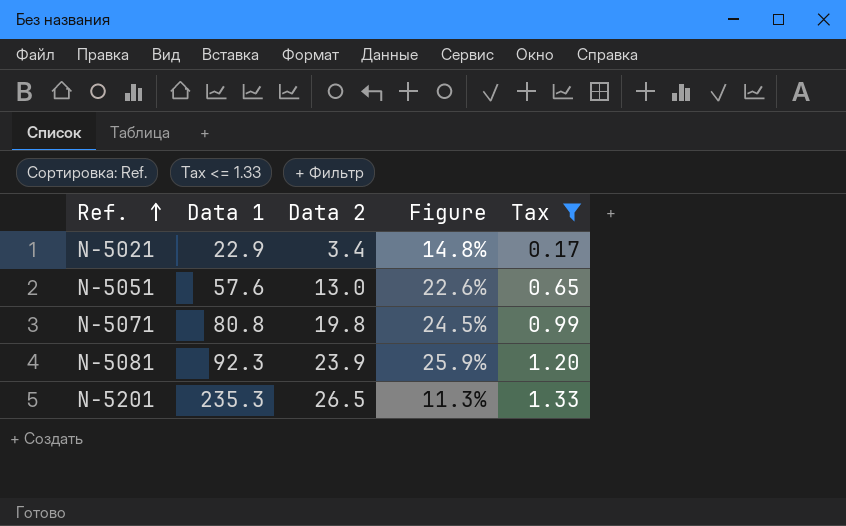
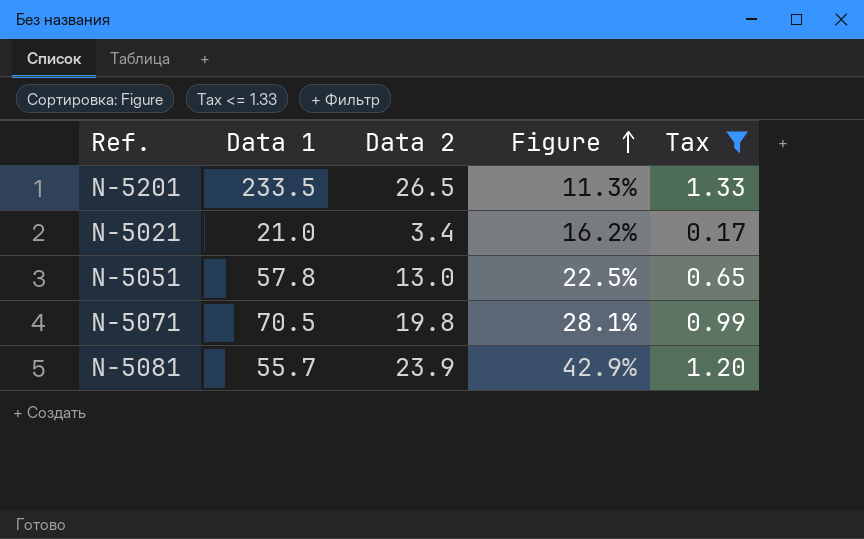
row order: Ref. ascending -> Figure ascending
N-5201 | Data 1: 235.3 -> 233.5
N-5021 | Data 1: 22.9 -> 21.0
N-5021 | Figure: 14.8% -> 16.2%
N-5051 | Data 1: 57.6 -> 57.8
N-5051 | Figure: 22.6% -> 22.5%
N-5071 | Data 1: 80.8 -> 70.5
N-5071 | Figure: 24.5% -> 28.1%
N-5081 | Data 1: 92.3 -> 55.7
N-5081 | Figure: 25.9% -> 42.9%

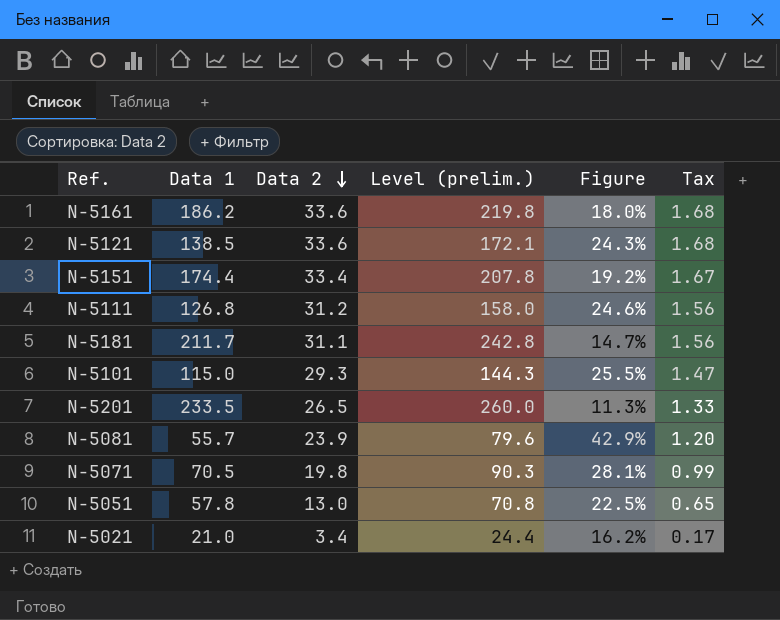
filter: Tax <= 1.33 -> none
row order: Figure ascending -> Data 2 descending
column Level (prelim.) | formula: none -> [Data 1] + [Data 2]

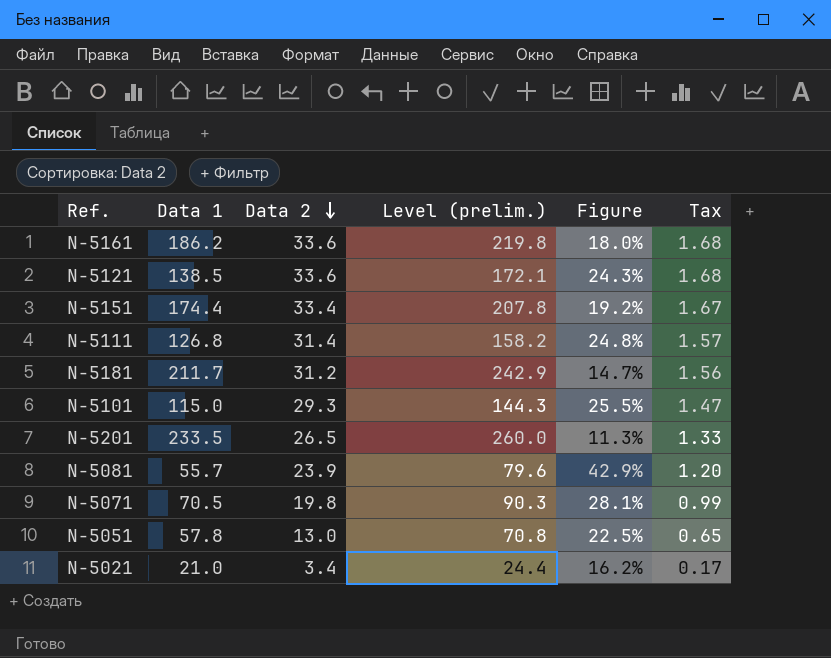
N-5111 | Data 2: 31.2 -> 31.4
N-5111 | Level (prelim.): 158.0 -> 158.2
N-5111 | Figure: 24.6% -> 24.8%
N-5111 | Tax: 1.56 -> 1.57
N-5181 | Data 2: 31.1 -> 31.2
N-5181 | Level (prelim.): 242.8 -> 242.9

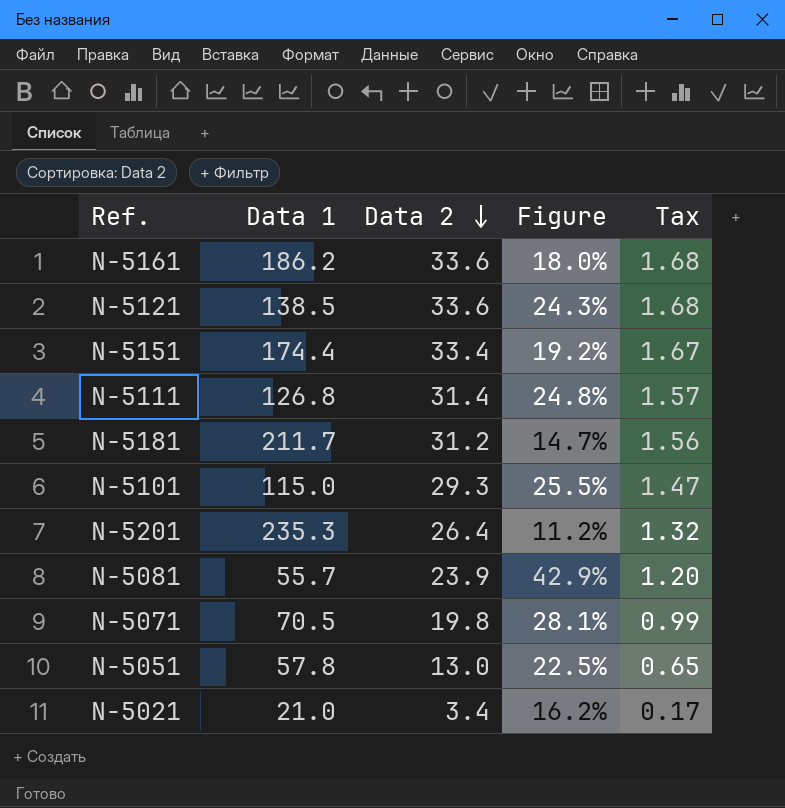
column Level (prelim.) | formula: [Data 1] + [Data 2] -> none
N-5201 | Data 1: 233.5 -> 235.3
N-5201 | Data 2: 26.5 -> 26.4
N-5201 | Figure: 11.3% -> 11.2%
N-5201 | Tax: 1.33 -> 1.32

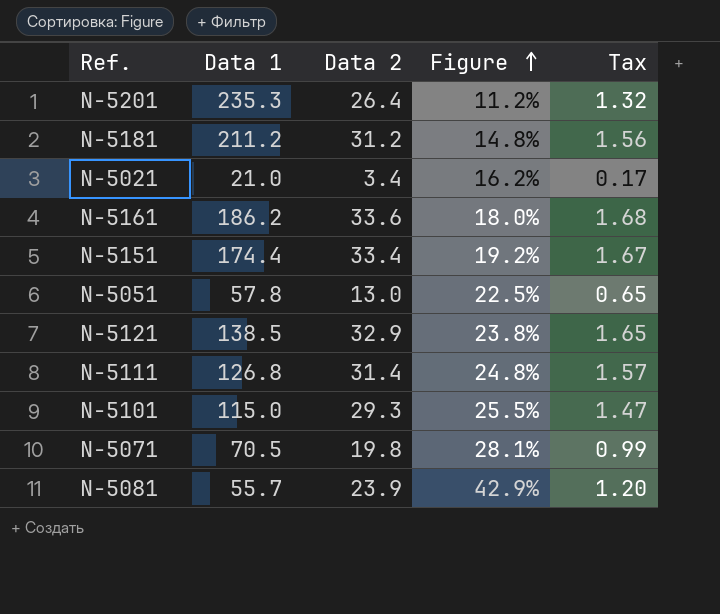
row order: Data 2 descending -> Figure ascending
N-5181 | Data 1: 211.7 -> 211.2
N-5181 | Figure: 14.7% -> 14.8%
N-5121 | Data 2: 33.6 -> 32.9
N-5121 | Figure: 24.3% -> 23.8%
N-5121 | Tax: 1.68 -> 1.65

